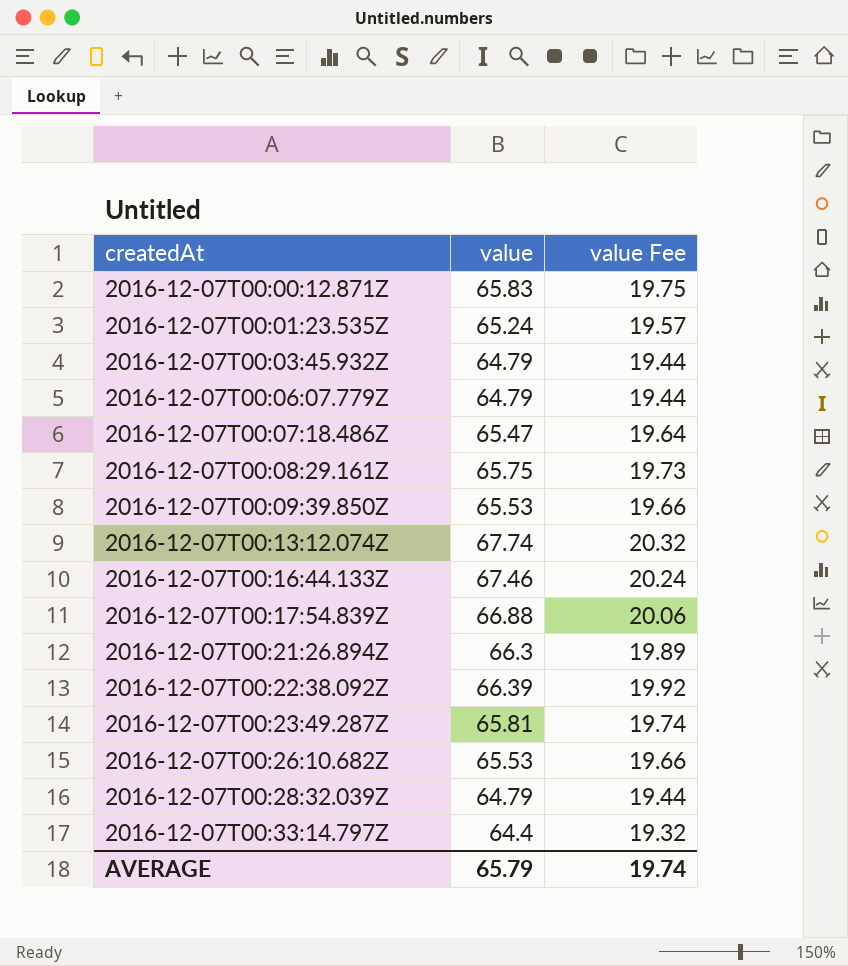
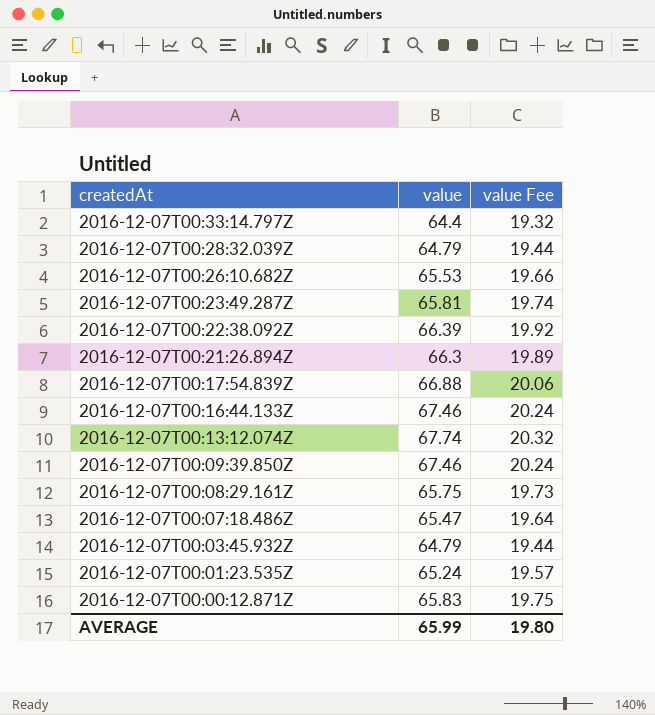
row order: createdAt ascending -> createdAt descending
row 2016-12-07T00:06:07.779Z: 64.79 | 19.44 -> none
2016-12-07T00:09:39.850Z | value: 65.53 -> 67.46
2016-12-07T00:09:39.850Z | value Fee: 19.66 -> 20.24
AVERAGE | value: 65.79 -> 65.99
AVERAGE | value Fee: 19.74 -> 19.80

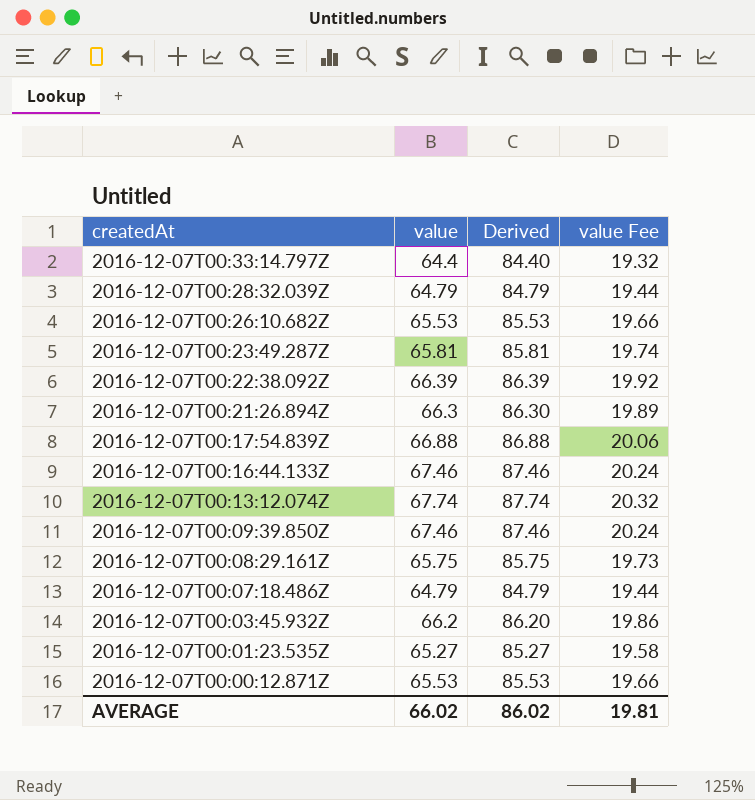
column Derived | formula: none -> [value] + 20
2016-12-07T00:07:18.486Z | value: 65.47 -> 64.79
2016-12-07T00:07:18.486Z | value Fee: 19.64 -> 19.44
2016-12-07T00:03:45.932Z | value: 64.79 -> 66.2
2016-12-07T00:03:45.932Z | value Fee: 19.44 -> 19.86
2016-12-07T00:01:23.535Z | value: 65.24 -> 65.27
2016-12-07T00:01:23.535Z | value Fee: 19.57 -> 19.58
2016-12-07T00:00:12.871Z | value: 65.83 -> 65.53
2016-12-07T00:00:12.871Z | value Fee: 19.75 -> 19.66
AVERAGE | value: 65.99 -> 66.02
AVERAGE | value Fee: 19.80 -> 19.81

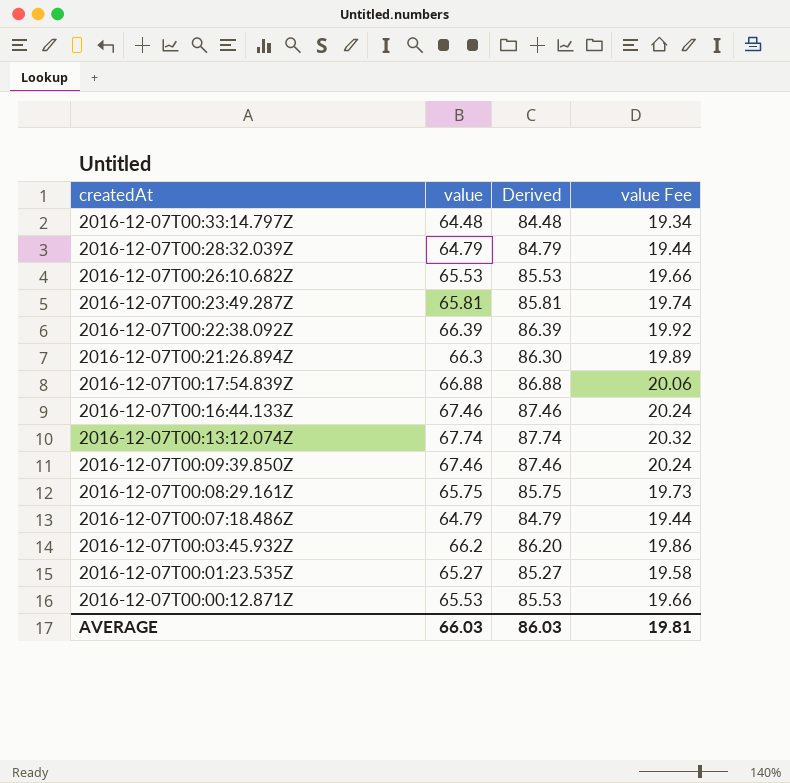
2016-12-07T00:33:14.797Z | value: 64.4 -> 64.48
2016-12-07T00:33:14.797Z | Derived: 84.40 -> 84.48
2016-12-07T00:33:14.797Z | value Fee: 19.32 -> 19.34
AVERAGE | value: 66.02 -> 66.03
AVERAGE | Derived: 86.02 -> 86.03

